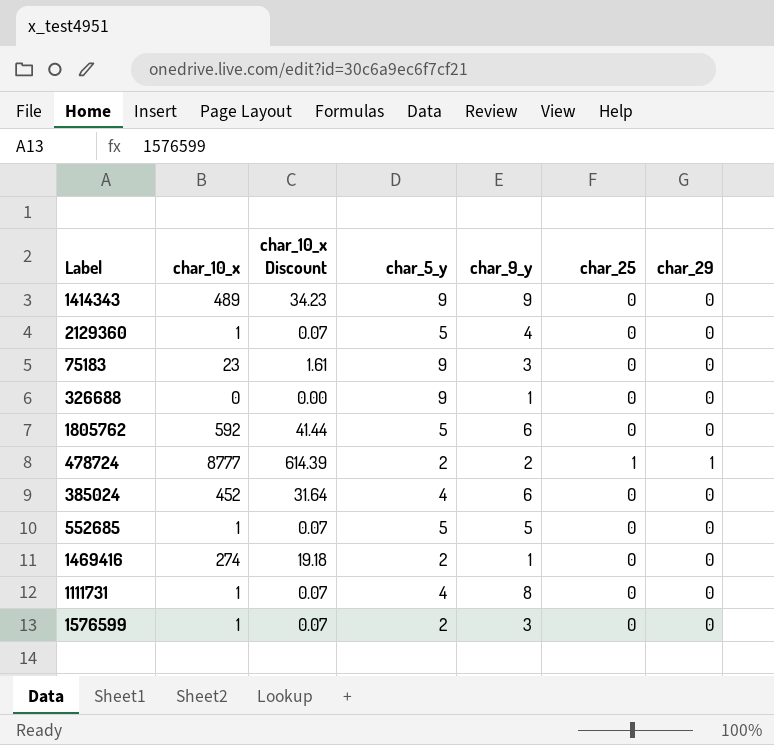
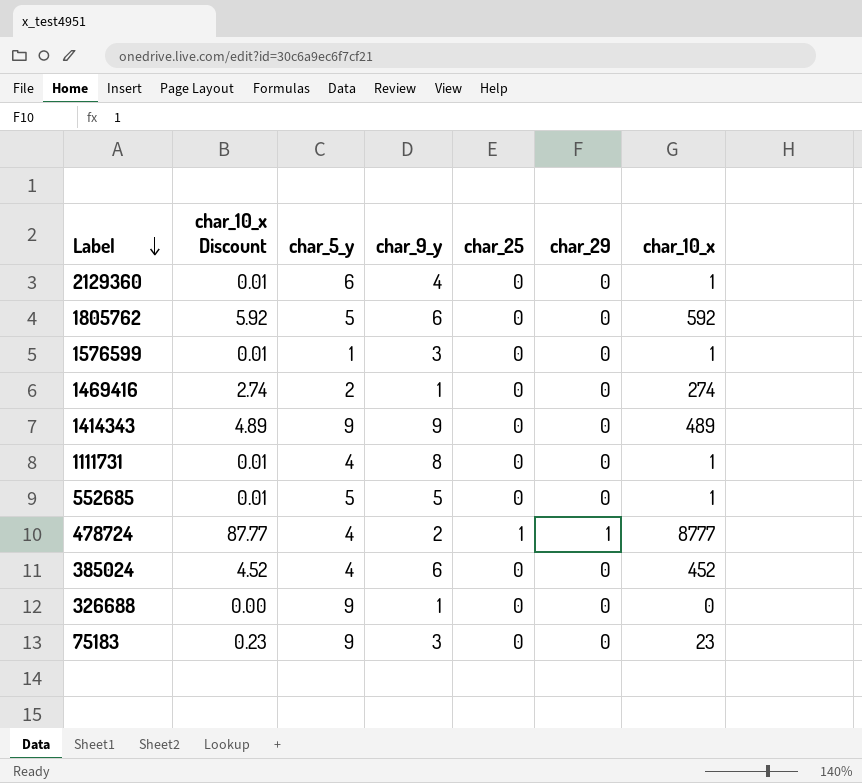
row order: none -> Label descending
column char_10_x Discount | formula: [char_10_x] * 0.07 -> [char_10_x] * 0.01
column char_10_x | position: 2 -> 7
2129360 | char_5_y: 5 -> 6
1576599 | char_5_y: 2 -> 1
478724 | char_5_y: 2 -> 4

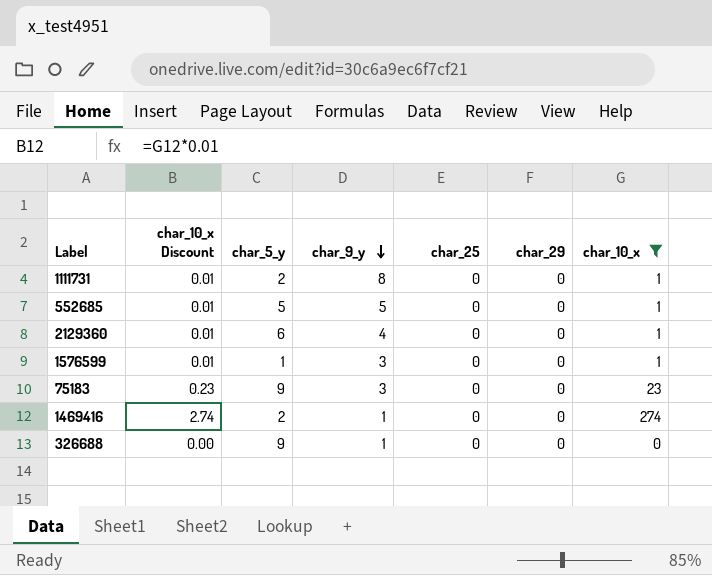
filter: none -> char_10_x <= 274
row order: Label descending -> char_9_y descending
1111731 | char_5_y: 4 -> 2

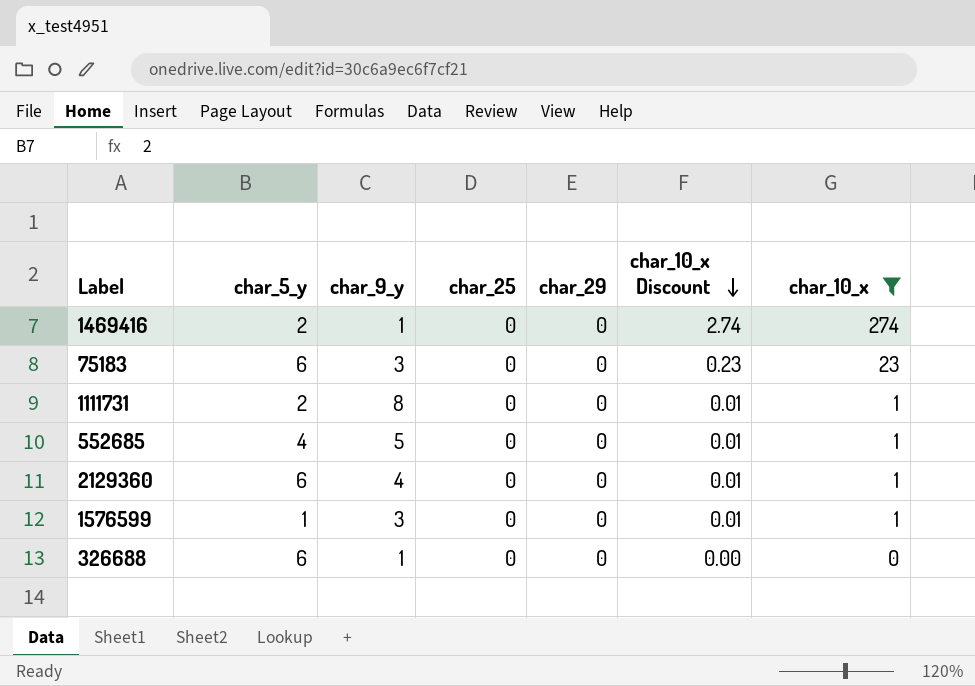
row order: char_9_y descending -> char_10_x Discount descending
column char_10_x Discount | position: 2 -> 6
75183 | char_5_y: 9 -> 6
552685 | char_5_y: 5 -> 4
326688 | char_5_y: 9 -> 6

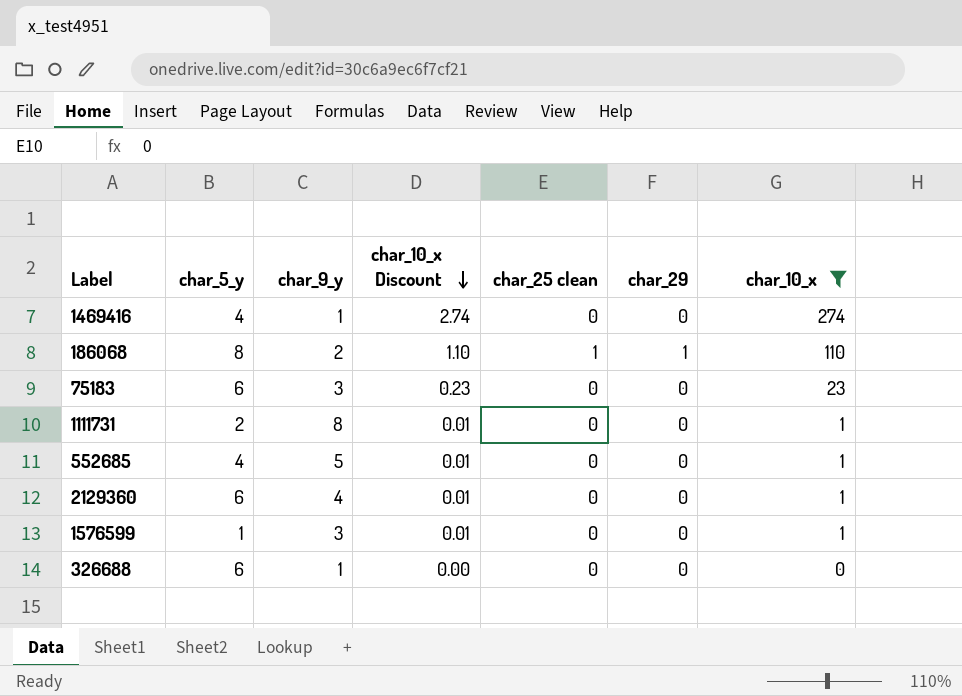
column char_10_x Discount | position: 6 -> 4
column name: char_25 -> char_25 clean
1469416 | char_5_y: 2 -> 4
row 186068: none -> 8 | 2 | 1.10 | 1 | 1 | 110

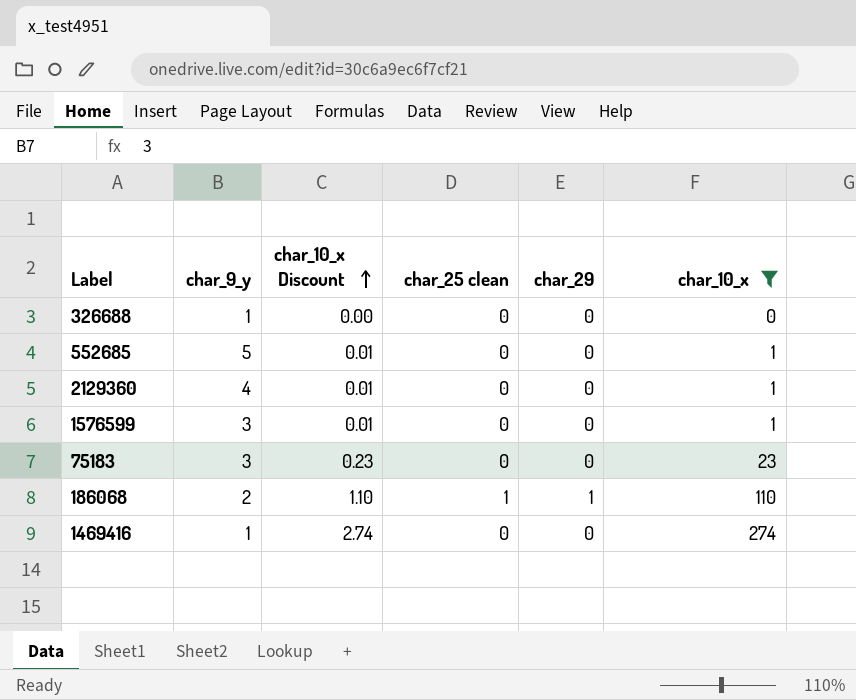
row order: char_10_x Discount descending -> char_10_x Discount ascending
column char_5_y | position: 2 -> none
row 1111731: 2 | 8 | 0.01 | 0 | 0 | 1 -> none

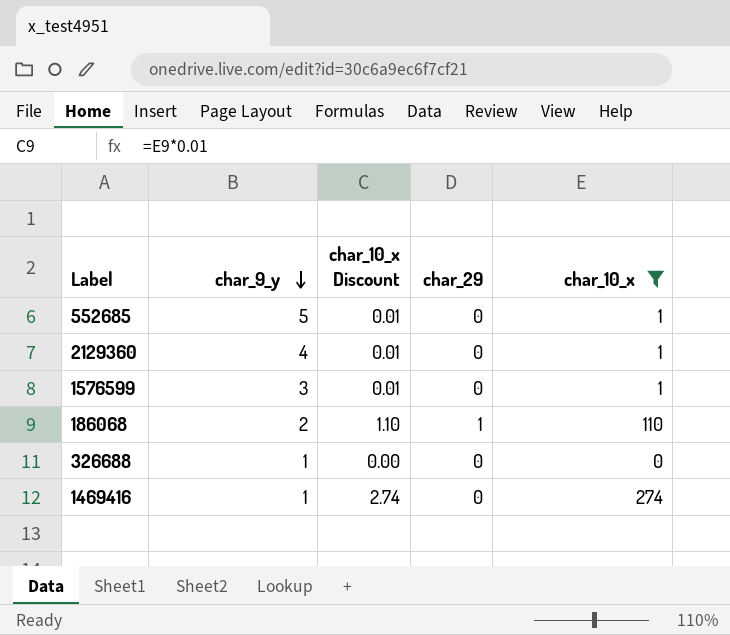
row order: char_10_x Discount ascending -> char_9_y descending
column char_25 clean | position: 4 -> none
row 75183: 3 | 0.23 | 0 | 0 | 23 -> none

